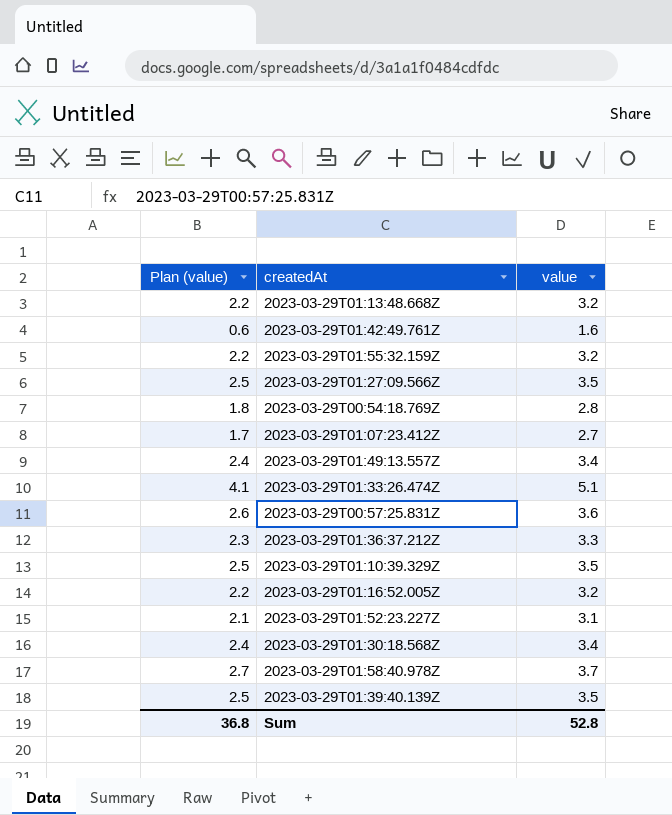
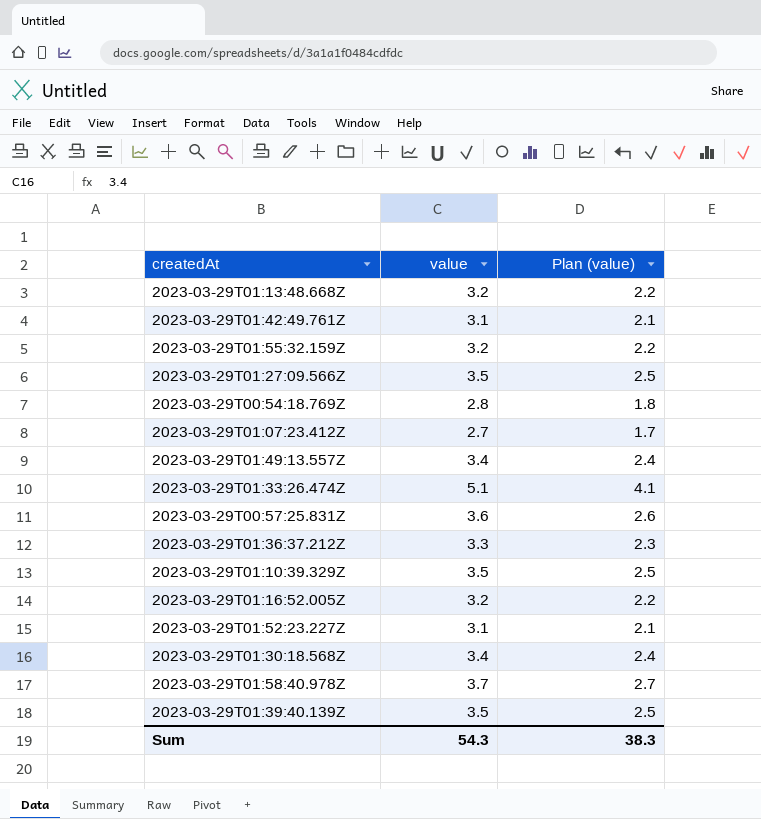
column Plan (value) | position: 1 -> 3
2023-03-29T01:42:49.761Z | value: 1.6 -> 3.1
2023-03-29T01:42:49.761Z | Plan (value): 0.6 -> 2.1
Sum | value: 52.8 -> 54.3
Sum | Plan (value): 36.8 -> 38.3

